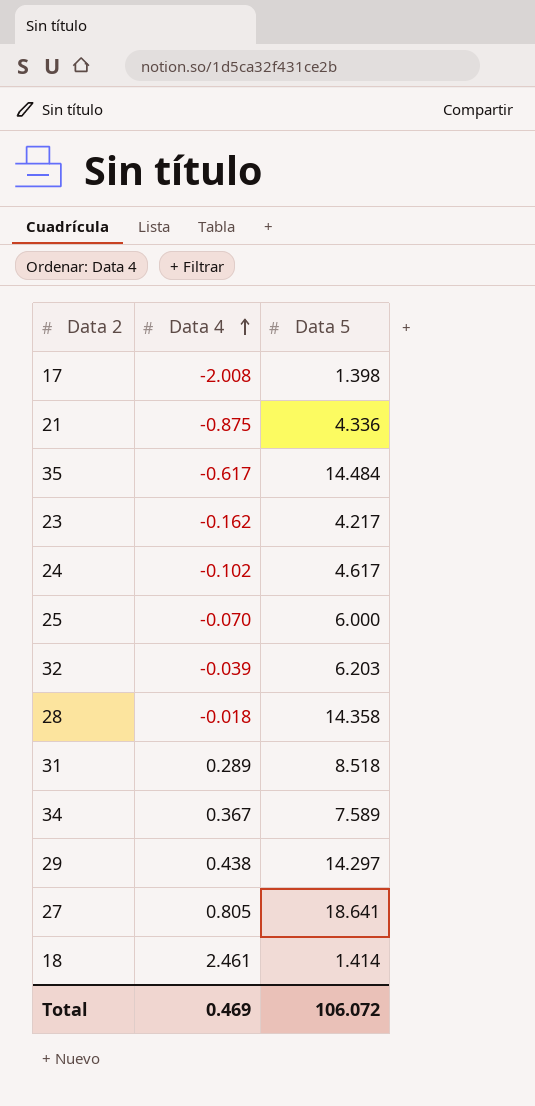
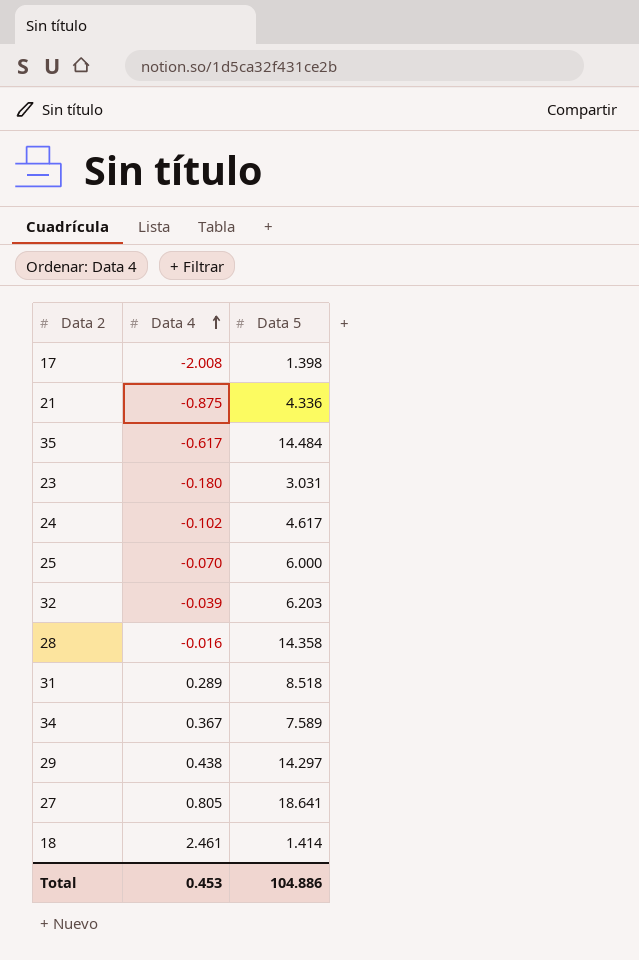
23 | Data 4: -0.162 -> -0.180
23 | Data 5: 4.217 -> 3.031
28 | Data 4: -0.018 -> -0.016
Total | Data 4: 0.469 -> 0.453
Total | Data 5: 106.072 -> 104.886

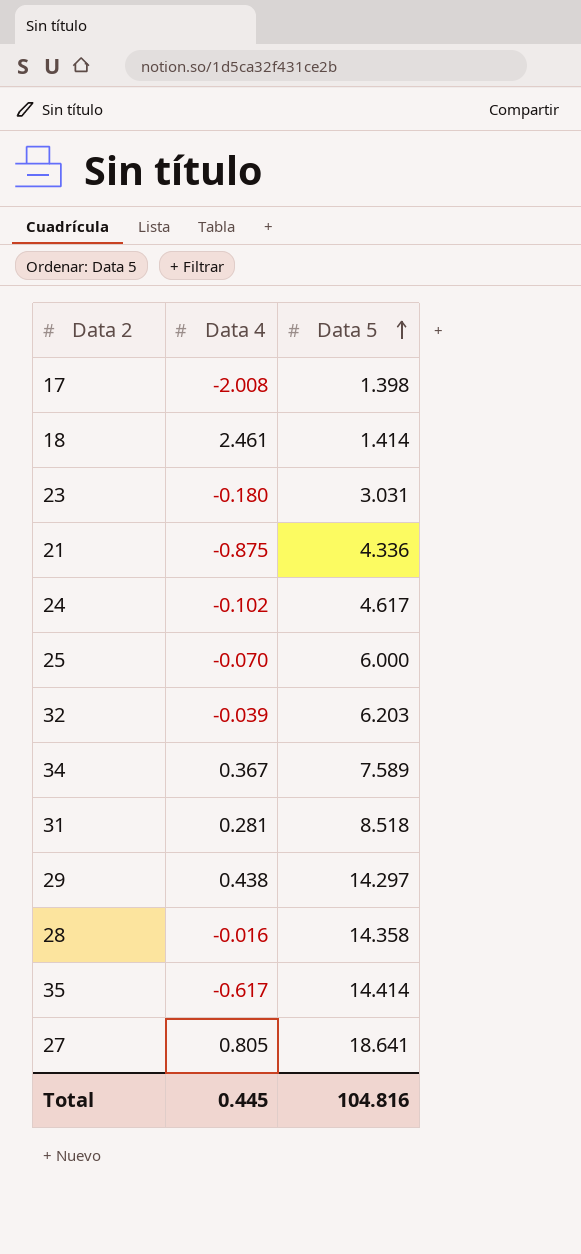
row order: Data 4 ascending -> Data 5 ascending
31 | Data 4: 0.289 -> 0.281
35 | Data 5: 14.484 -> 14.414
Total | Data 4: 0.453 -> 0.445
Total | Data 5: 104.886 -> 104.816

